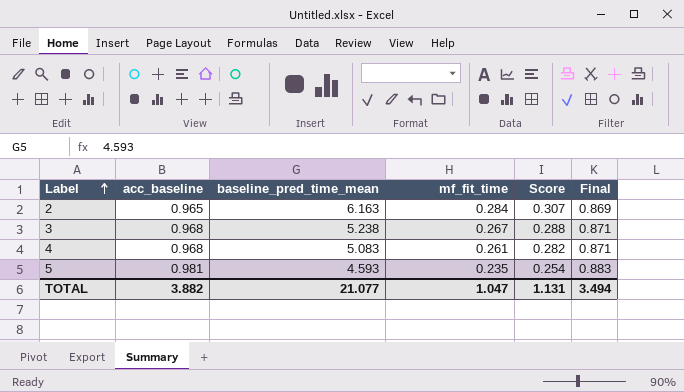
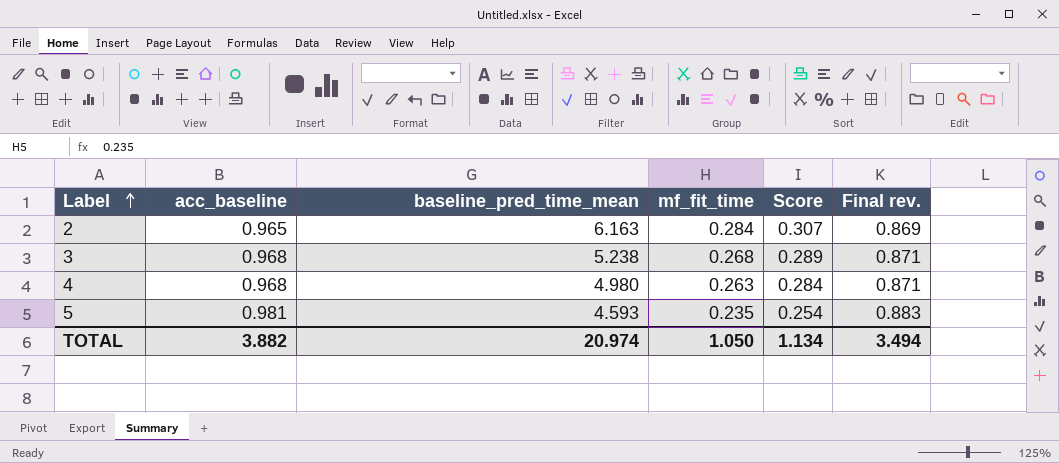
column name: Final -> Final rev.
3 | mf_fit_time: 0.267 -> 0.268
3 | Score: 0.288 -> 0.289
4 | baseline_pred_time_mean: 5.083 -> 4.980
4 | mf_fit_time: 0.261 -> 0.263
4 | Score: 0.282 -> 0.284
TOTAL | baseline_pred_time_mean: 21.077 -> 20.974
TOTAL | mf_fit_time: 1.047 -> 1.050
TOTAL | Score: 1.131 -> 1.134

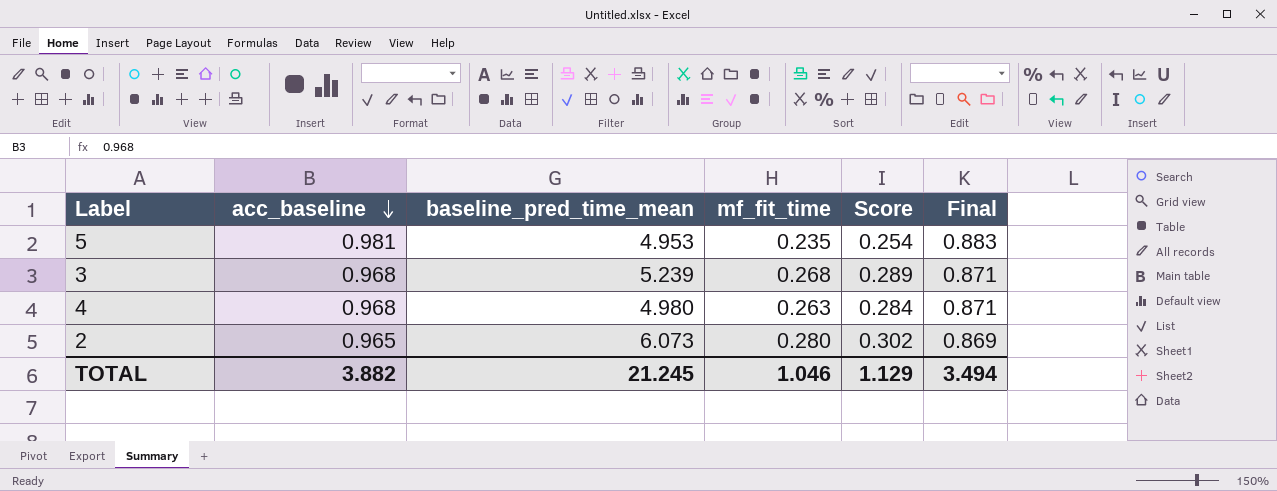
row order: Label ascending -> acc_baseline descending
column name: Final rev. -> Final
5 | baseline_pred_time_mean: 4.593 -> 4.953
3 | baseline_pred_time_mean: 5.238 -> 5.239
2 | baseline_pred_time_mean: 6.163 -> 6.073
2 | mf_fit_time: 0.284 -> 0.280
2 | Score: 0.307 -> 0.302
TOTAL | baseline_pred_time_mean: 20.974 -> 21.245
TOTAL | mf_fit_time: 1.050 -> 1.046
TOTAL | Score: 1.134 -> 1.129

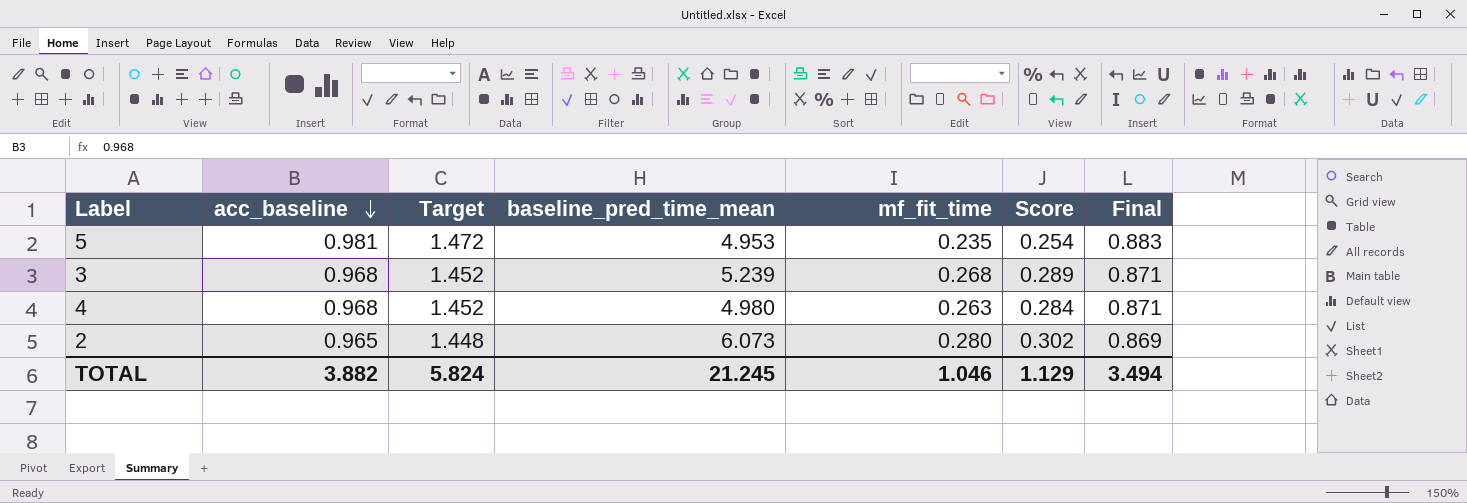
column Target | formula: none -> [acc_baseline] * 1.5

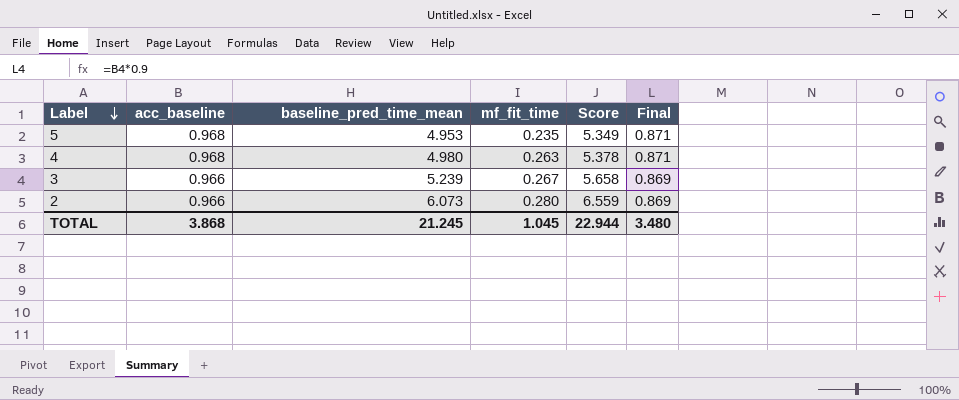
row order: acc_baseline descending -> Label descending
column Target | formula: [acc_baseline] * 1.5 -> none
column Score | formula: [mf_fit_time] * 1.08 -> [baseline_pred_time_mean] * 1.08
5 | acc_baseline: 0.981 -> 0.968
5 | Final: 0.883 -> 0.871
3 | acc_baseline: 0.968 -> 0.966
3 | mf_fit_time: 0.268 -> 0.267
3 | Final: 0.871 -> 0.869
2 | acc_baseline: 0.965 -> 0.966
TOTAL | acc_baseline: 3.882 -> 3.868
TOTAL | mf_fit_time: 1.046 -> 1.045
TOTAL | Score: 1.129 -> 22.944
TOTAL | Final: 3.494 -> 3.480

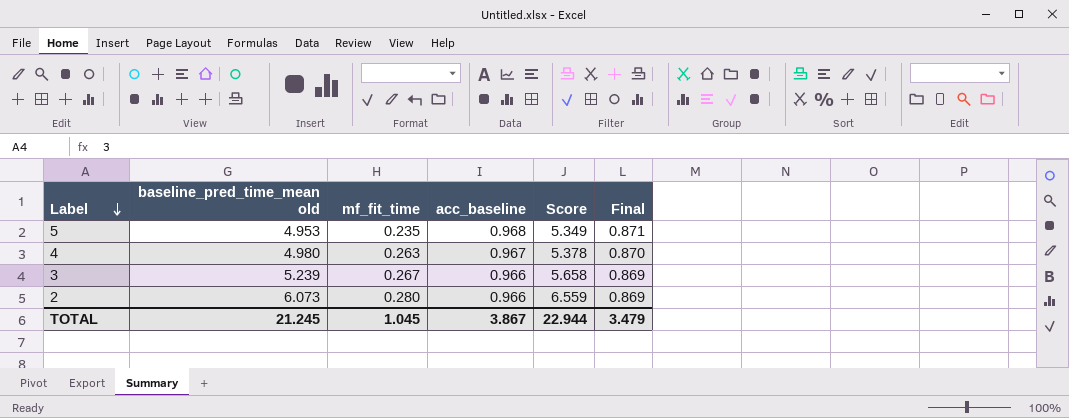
column name: baseline_pred_time_mean -> baseline_pred_time_mean old
column acc_baseline | position: 2 -> 4
4 | acc_baseline: 0.968 -> 0.967
4 | Final: 0.871 -> 0.870
TOTAL | acc_baseline: 3.868 -> 3.867
TOTAL | Final: 3.480 -> 3.479

